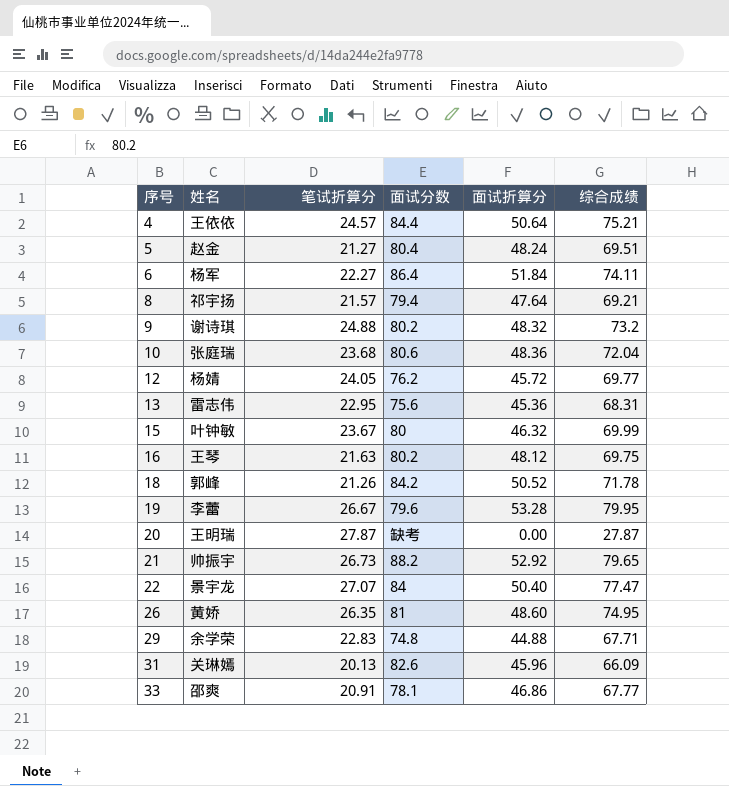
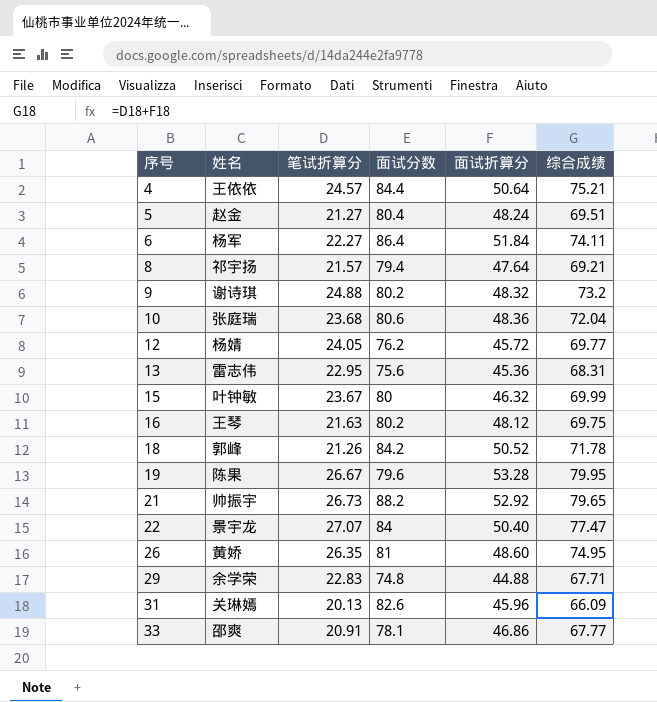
row 20: 王明瑞 | 27.87 | 缺考 | 0.00 | 27.87 -> none
19 | 姓名: 李蕾 -> 陈果

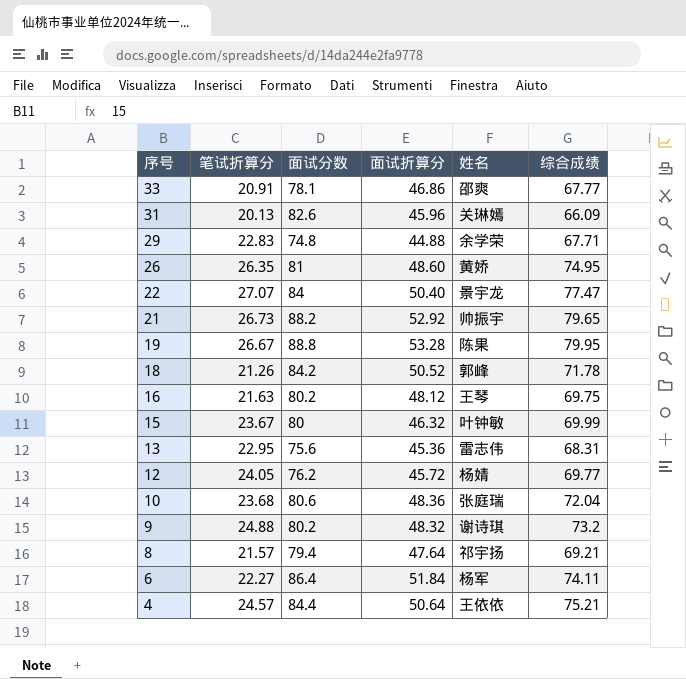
row order: 序号 ascending -> 序号 descending
column 姓名 | position: 2 -> 5
row 5: 赵金 | 21.27 | 80.4 | 48.24 | 69.51 -> none
19 | 面试分数: 79.6 -> 88.8

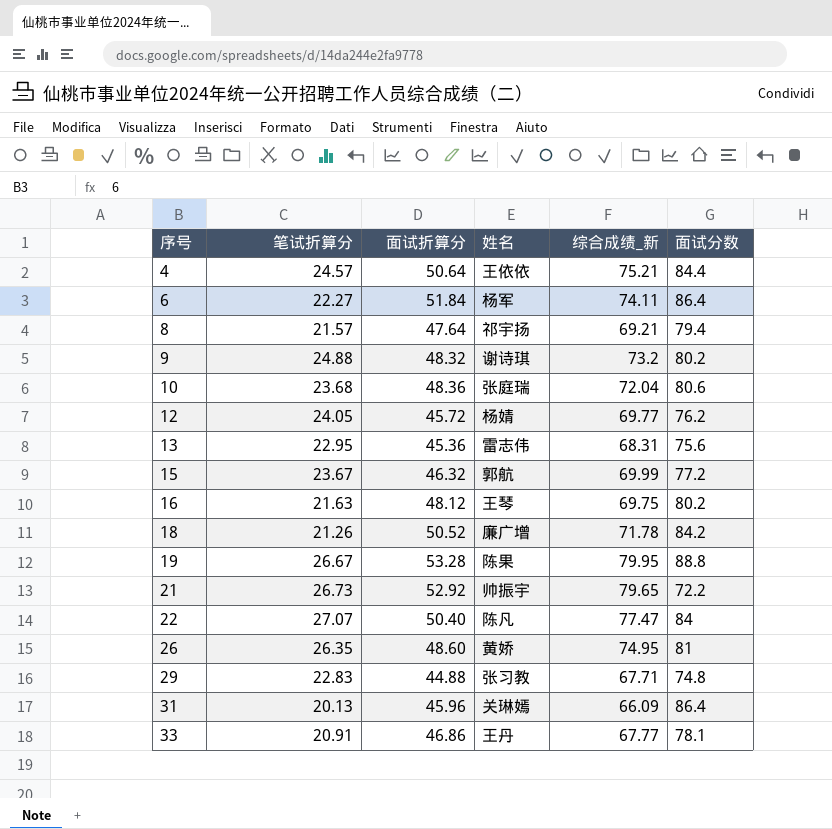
row order: 序号 descending -> 序号 ascending
column name: 综合成绩 -> 综合成绩_新
column 面试分数 | position: 3 -> 6
15 | 姓名: 叶钟敏 -> 郭航
15 | 面试分数: 80 -> 77.2
18 | 姓名: 郭峰 -> 廉广增
21 | 面试分数: 88.2 -> 72.2
22 | 姓名: 景宇龙 -> 陈凡
29 | 姓名: 余学荣 -> 张习教
31 | 面试分数: 82.6 -> 86.4
33 | 姓名: 邵爽 -> 王丹

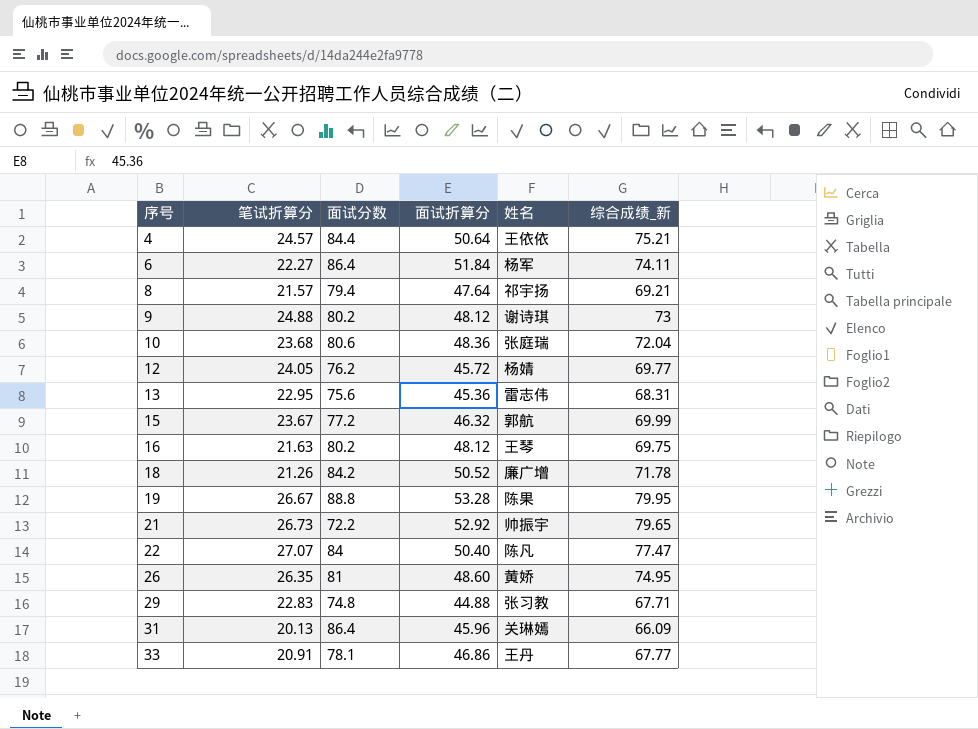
column 面试分数 | position: 6 -> 3
9 | 面试折算分: 48.32 -> 48.12
9 | 综合成绩_新: 73.2 -> 73

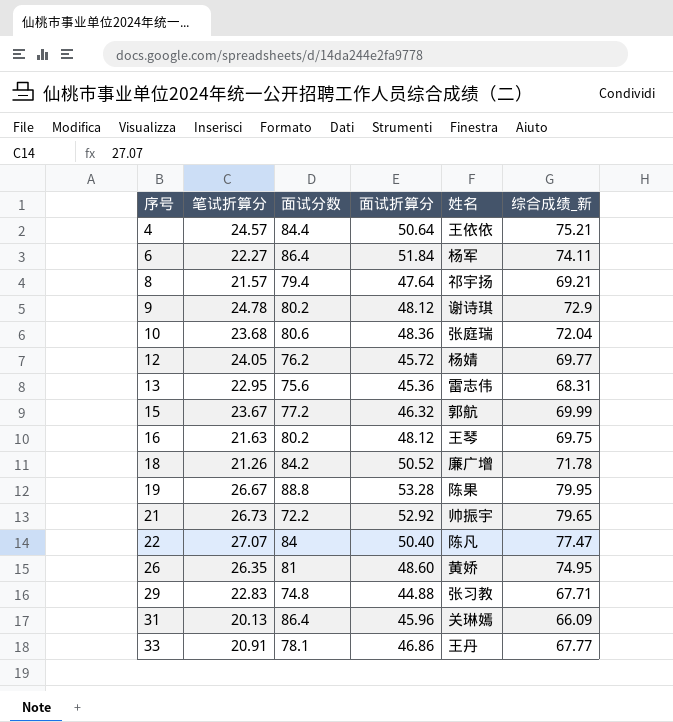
9 | 笔试折算分: 24.88 -> 24.78
9 | 综合成绩_新: 73 -> 72.9

